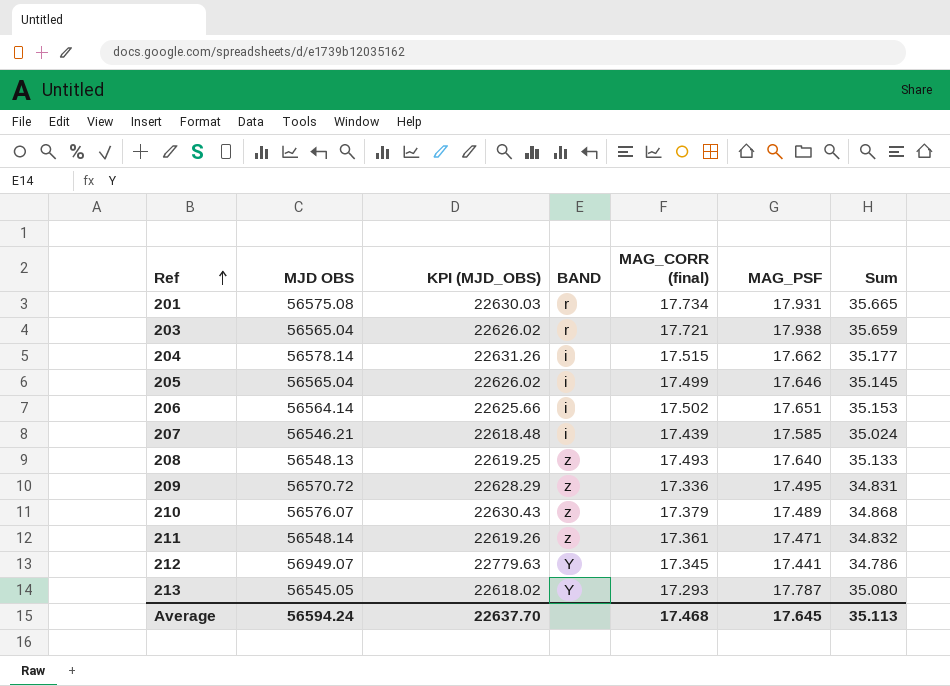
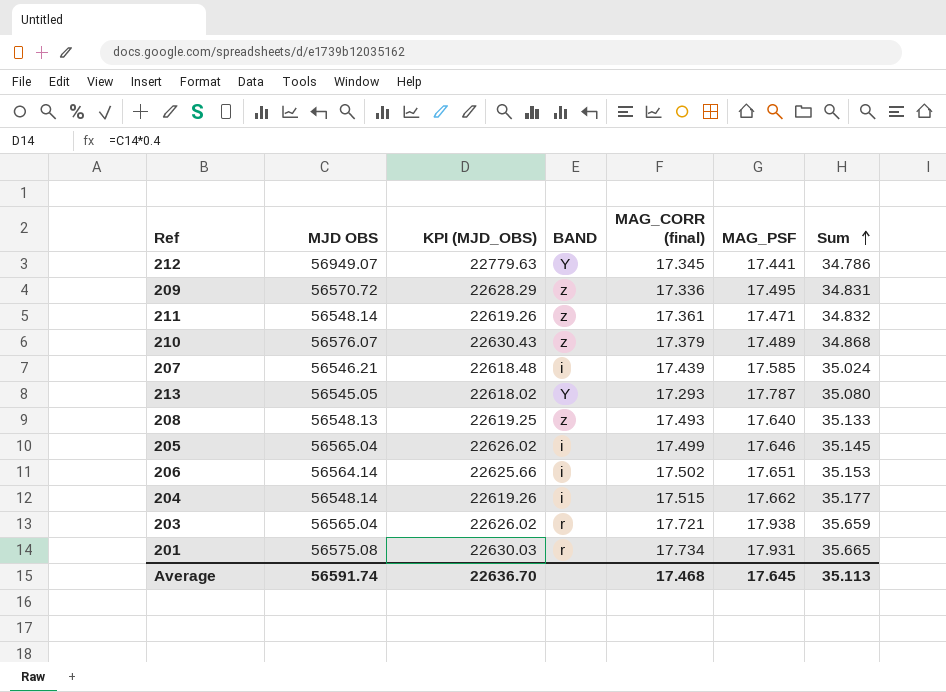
row order: Ref ascending -> Sum ascending
204 | MJD OBS: 56578.14 -> 56548.14
204 | KPI (MJD_OBS): 22631.26 -> 22619.26
Average | MJD OBS: 56594.24 -> 56591.74
Average | KPI (MJD_OBS): 22637.70 -> 22636.70

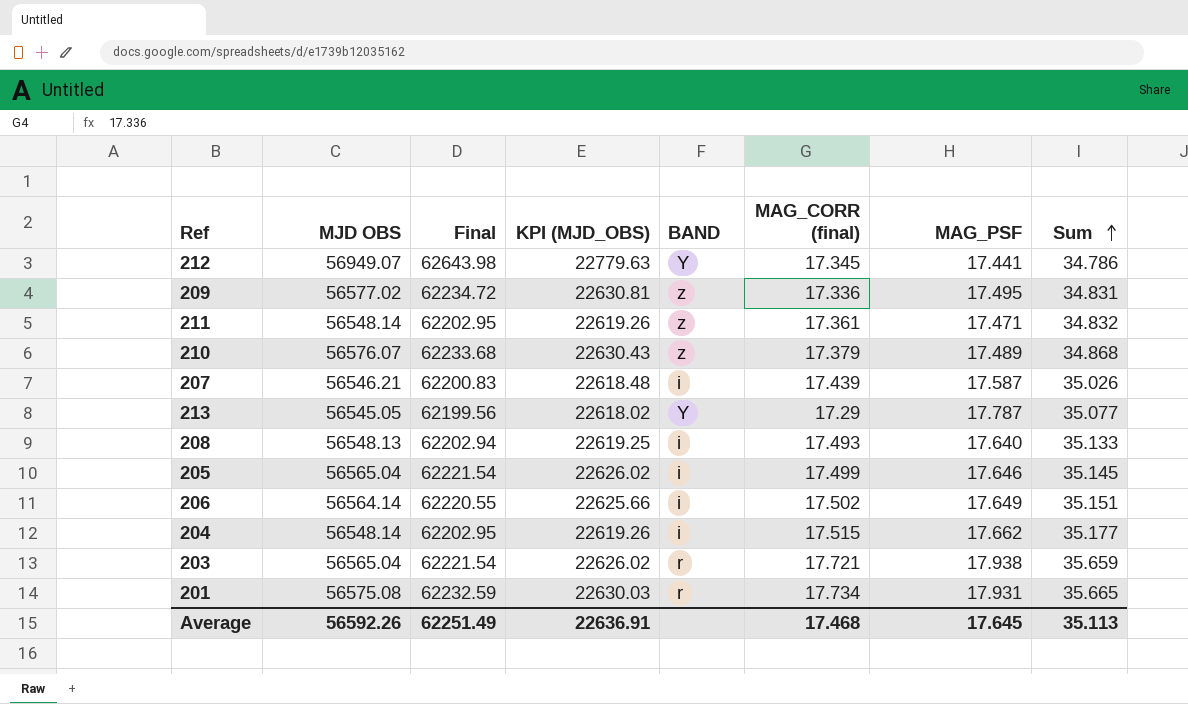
column Final | formula: none -> [MJD OBS] * 1.1
209 | MJD OBS: 56570.72 -> 56577.02
209 | KPI (MJD_OBS): 22628.29 -> 22630.81
207 | MAG_PSF: 17.585 -> 17.587
207 | Sum: 35.024 -> 35.026
213 | MAG_CORR (final): 17.293 -> 17.29
213 | Sum: 35.080 -> 35.077
208 | BAND: z -> i
206 | MAG_PSF: 17.651 -> 17.649
206 | Sum: 35.153 -> 35.151
Average | MJD OBS: 56591.74 -> 56592.26
Average | KPI (MJD_OBS): 22636.70 -> 22636.91

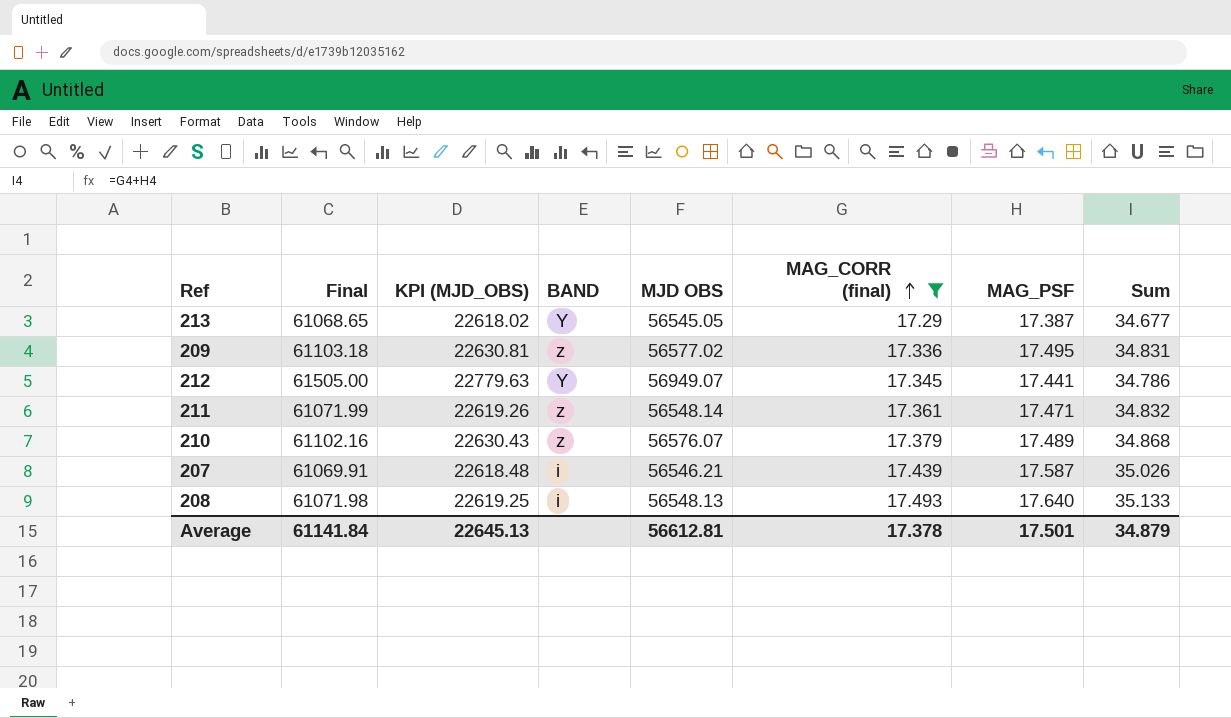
filter: none -> MAG_CORR (final) <= 17.493
row order: Sum ascending -> MAG_CORR (final) ascending
column Final | formula: [MJD OBS] * 1.1 -> [MJD OBS] * 1.08
column MJD OBS | position: 2 -> 5
213 | MAG_PSF: 17.787 -> 17.387
213 | Sum: 35.077 -> 34.677
Average | Final: 62251.49 -> 61141.84
Average | KPI (MJD_OBS): 22636.91 -> 22645.13
Average | MJD OBS: 56592.26 -> 56612.81
Average | MAG_CORR (final): 17.468 -> 17.378
Average | MAG_PSF: 17.645 -> 17.501
Average | Sum: 35.113 -> 34.879

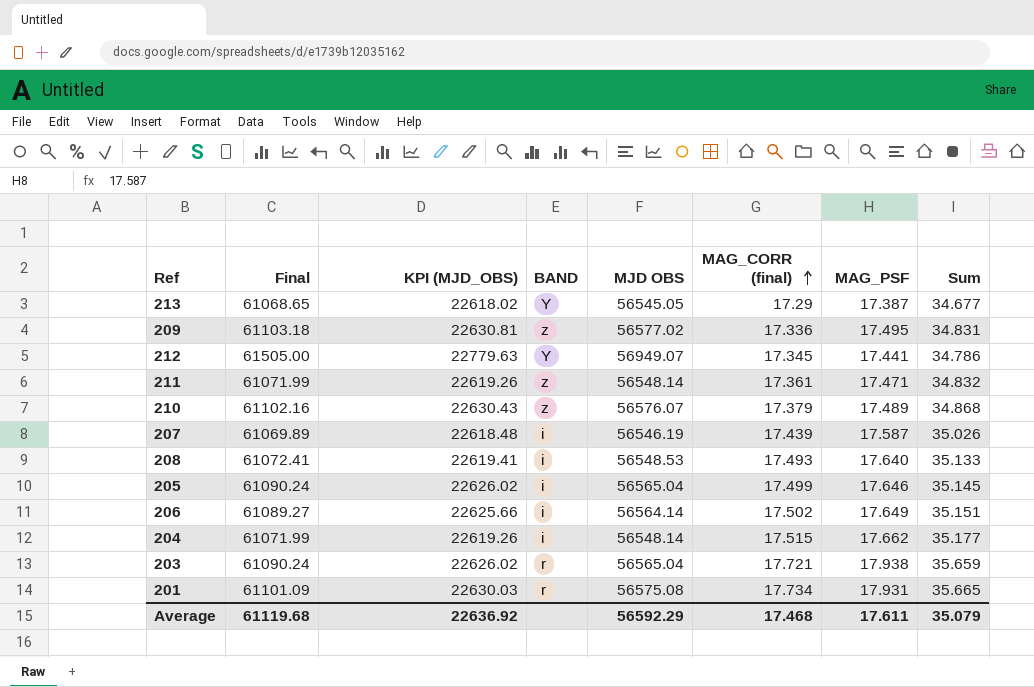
filter: MAG_CORR (final) <= 17.493 -> none
207 | Final: 61069.91 -> 61069.89
207 | MJD OBS: 56546.21 -> 56546.19
208 | Final: 61071.98 -> 61072.41
208 | KPI (MJD_OBS): 22619.25 -> 22619.41
208 | MJD OBS: 56548.13 -> 56548.53
Average | Final: 61141.84 -> 61119.68
Average | KPI (MJD_OBS): 22645.13 -> 22636.92
Average | MJD OBS: 56612.81 -> 56592.29
Average | MAG_CORR (final): 17.378 -> 17.468
Average | MAG_PSF: 17.501 -> 17.611
Average | Sum: 34.879 -> 35.079

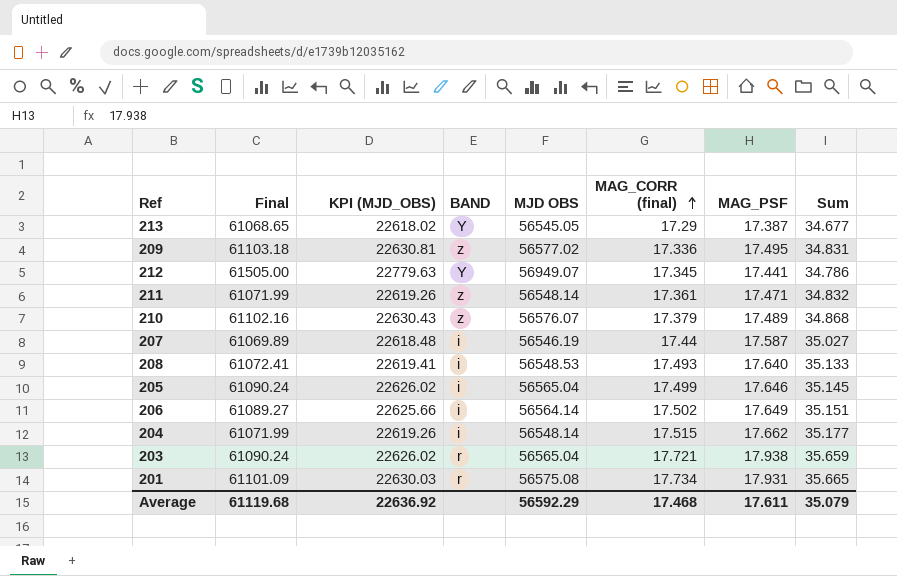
207 | MAG_CORR (final): 17.439 -> 17.44
207 | Sum: 35.026 -> 35.027

